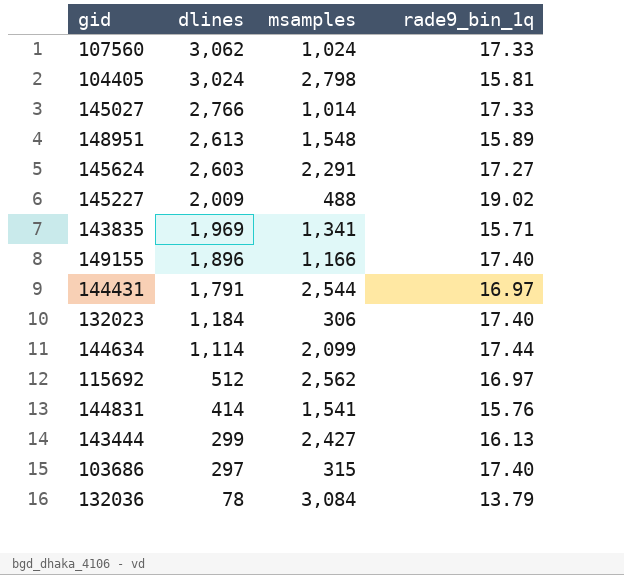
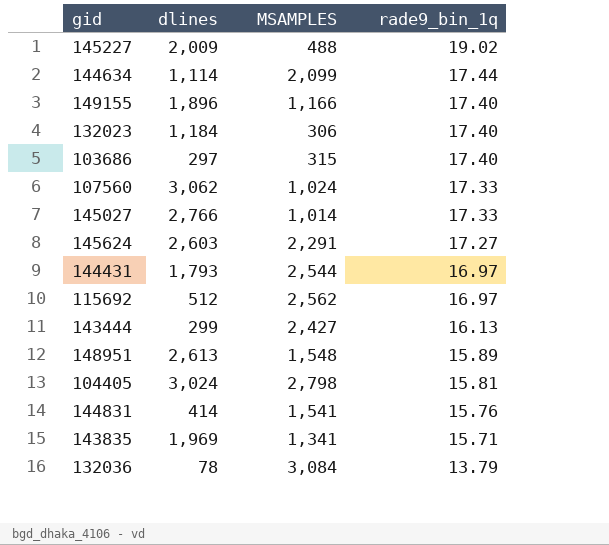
row order: dlines descending -> rade9_bin_1q descending
column name: msamples -> MSAMPLES
144431 | dlines: 1,791 -> 1,793

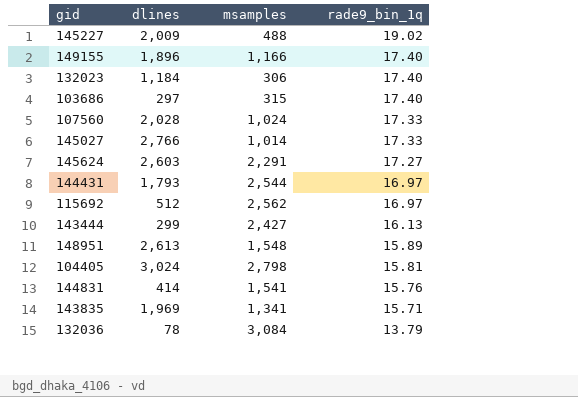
column name: MSAMPLES -> msamples
row 144634: 1,114 | 2,099 | 17.44 -> none
107560 | dlines: 3,062 -> 2,028

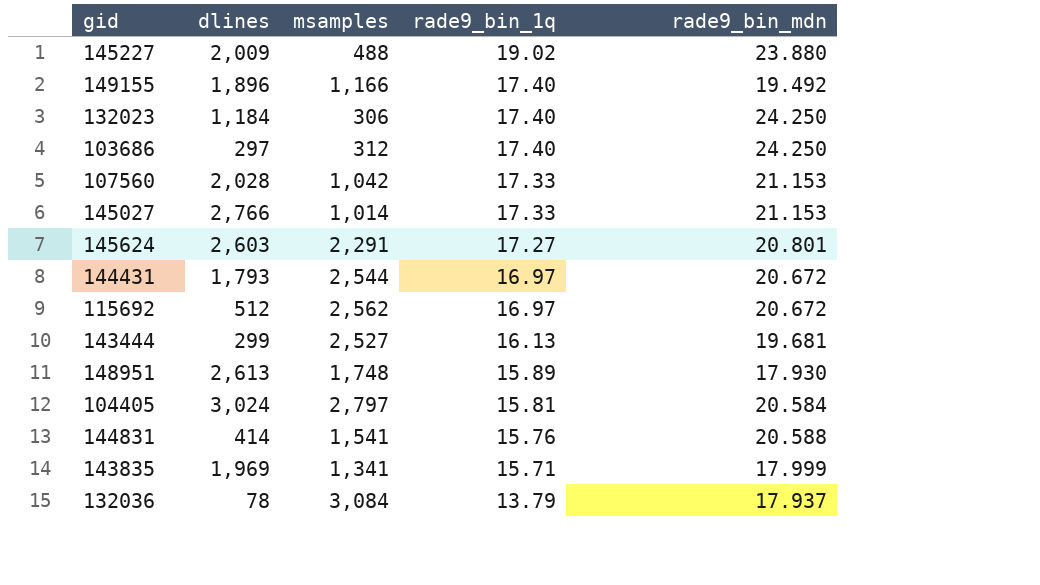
column rade9_bin_mdn | position: none -> 5
103686 | msamples: 315 -> 312
107560 | msamples: 1,024 -> 1,042
143444 | msamples: 2,427 -> 2,527
148951 | msamples: 1,548 -> 1,748
104405 | msamples: 2,798 -> 2,797

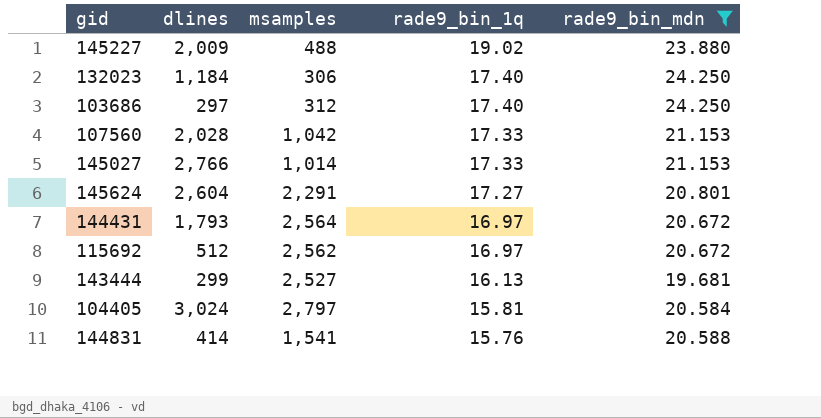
filter: none -> rade9_bin_mdn >= 19.681
145624 | dlines: 2,603 -> 2,604
144431 | msamples: 2,544 -> 2,564

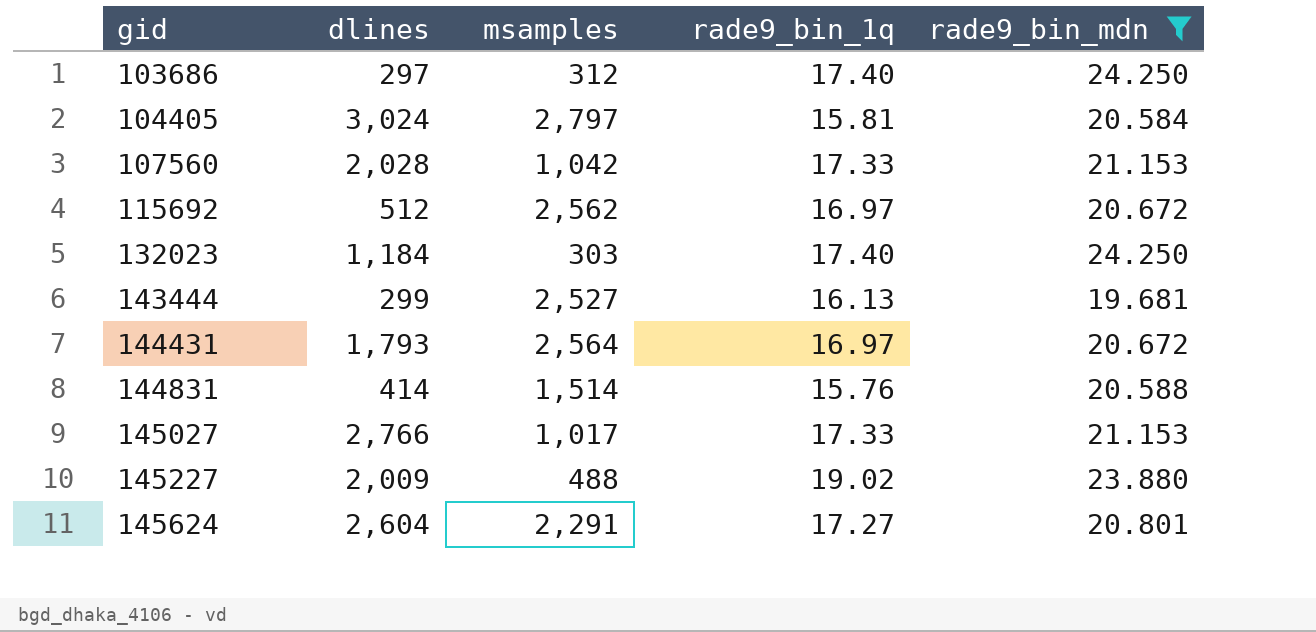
row order: rade9_bin_1q descending -> gid ascending
132023 | msamples: 306 -> 303
144831 | msamples: 1,541 -> 1,514
145027 | msamples: 1,014 -> 1,017

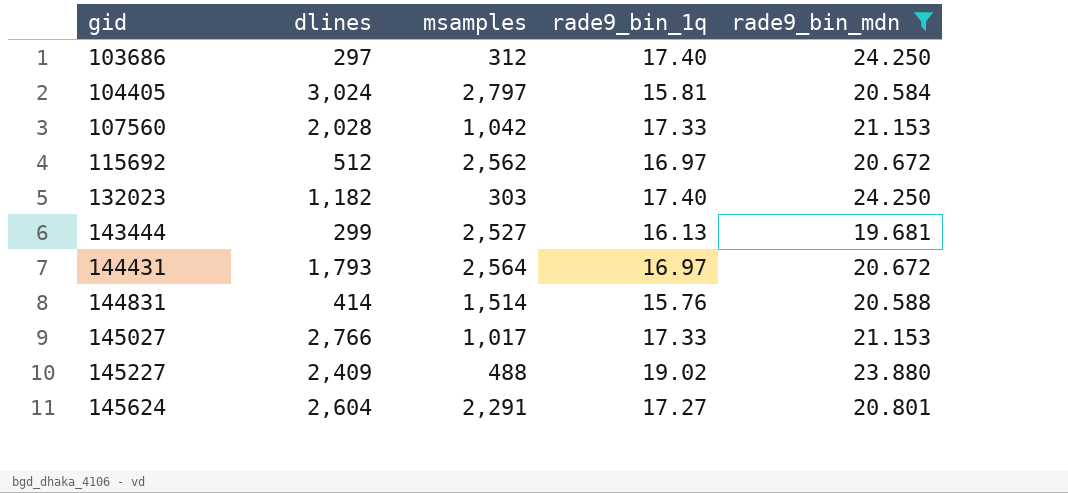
132023 | dlines: 1,184 -> 1,182
145227 | dlines: 2,009 -> 2,409

